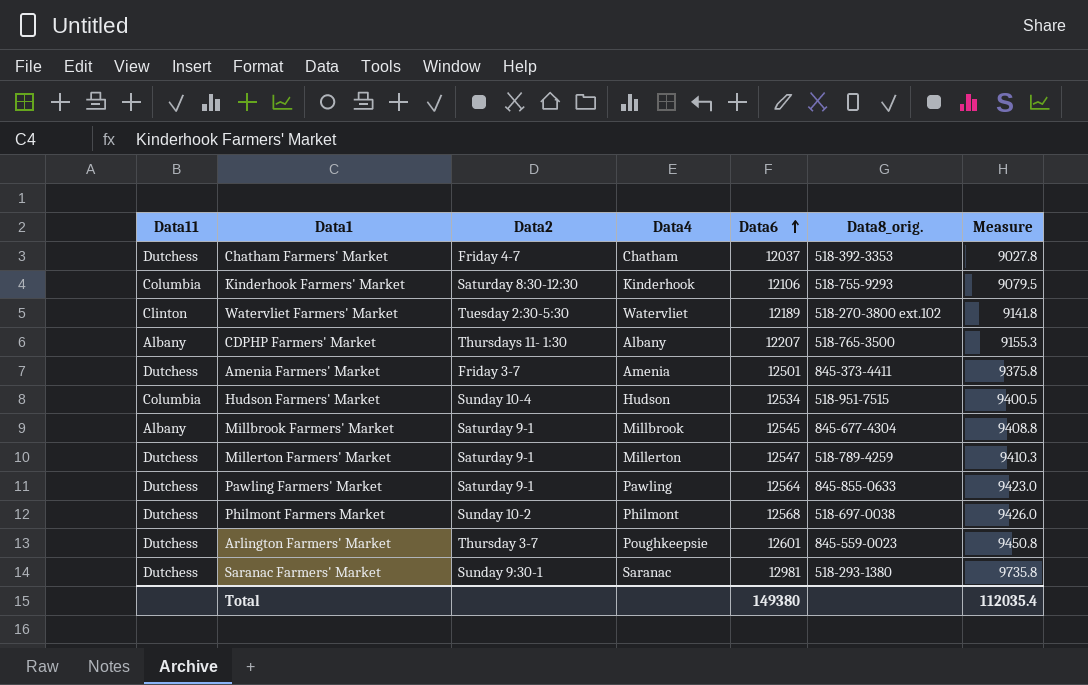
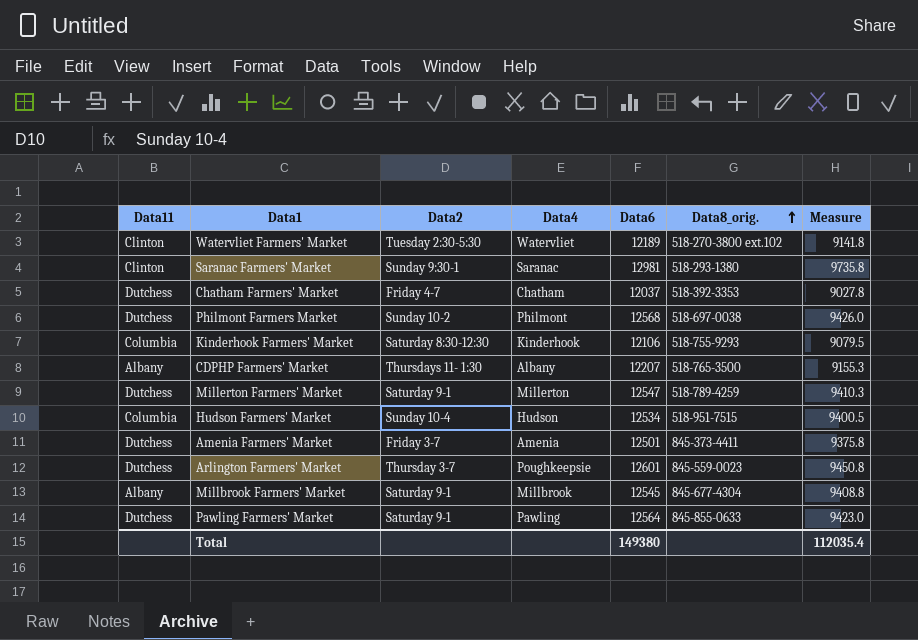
row order: Data6 ascending -> Data8_orig. ascending
Saranac Farmers' Market | Data11: Dutchess -> Clinton

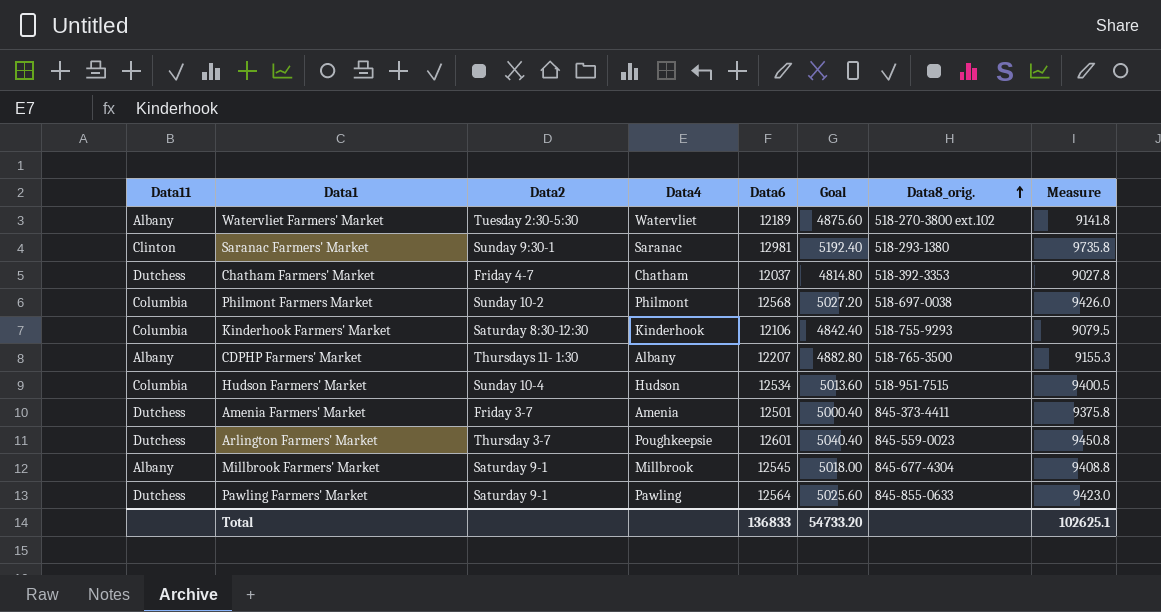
column Goal | formula: none -> [Data6] * 0.4
row Millerton Farmers' Market: Dutchess | Saturday 9-1 | Millerton | 12547 | 518-789-4259 | 9410.3 -> none
Watervliet Farmers' Market | Data11: Clinton -> Albany
Philmont Farmers Market | Data11: Dutchess -> Columbia
Total | Data6: 149380 -> 136833
Total | Measure: 112035.4 -> 102625.1

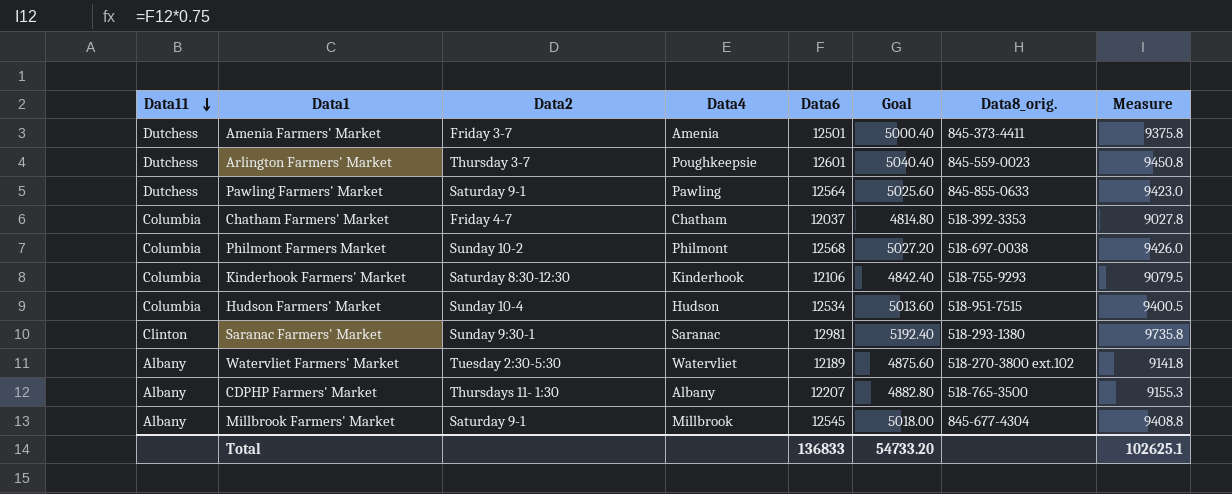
row order: Data8_orig. ascending -> Data11 descending
Chatham Farmers' Market | Data11: Dutchess -> Columbia

